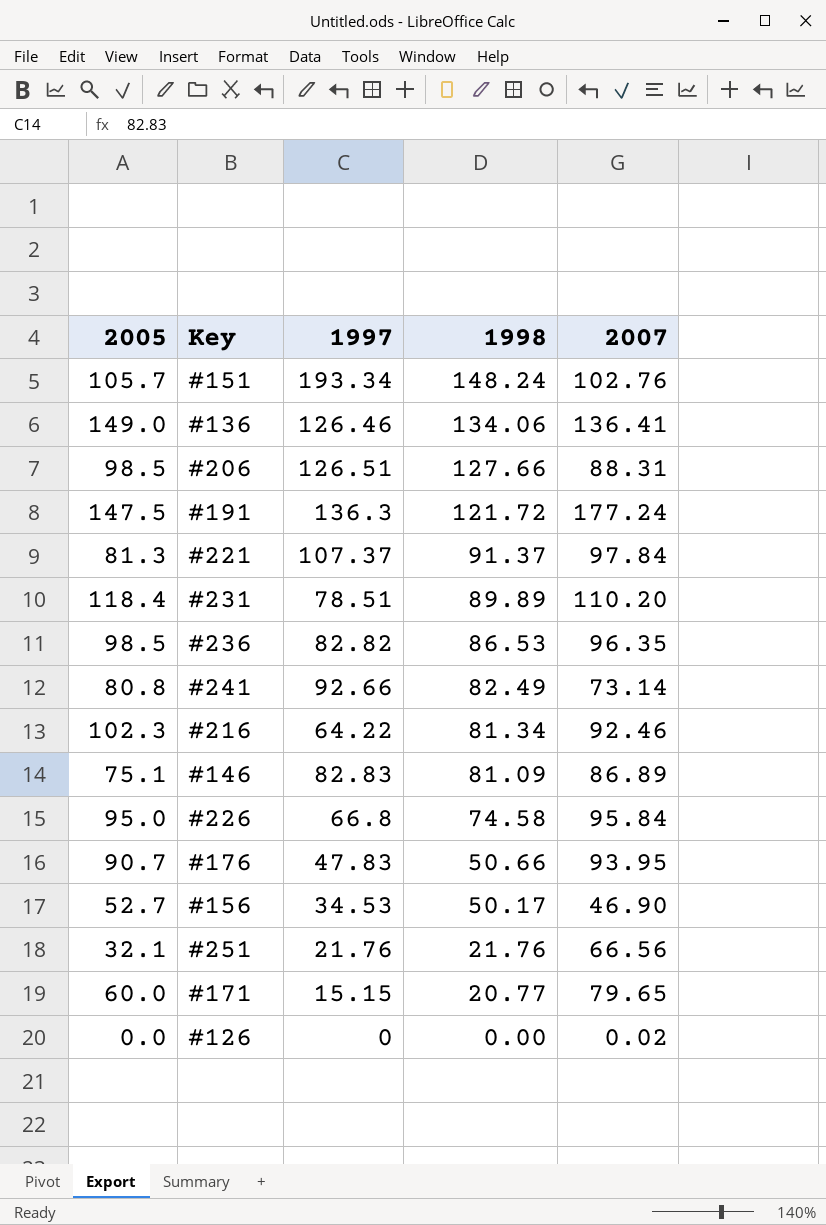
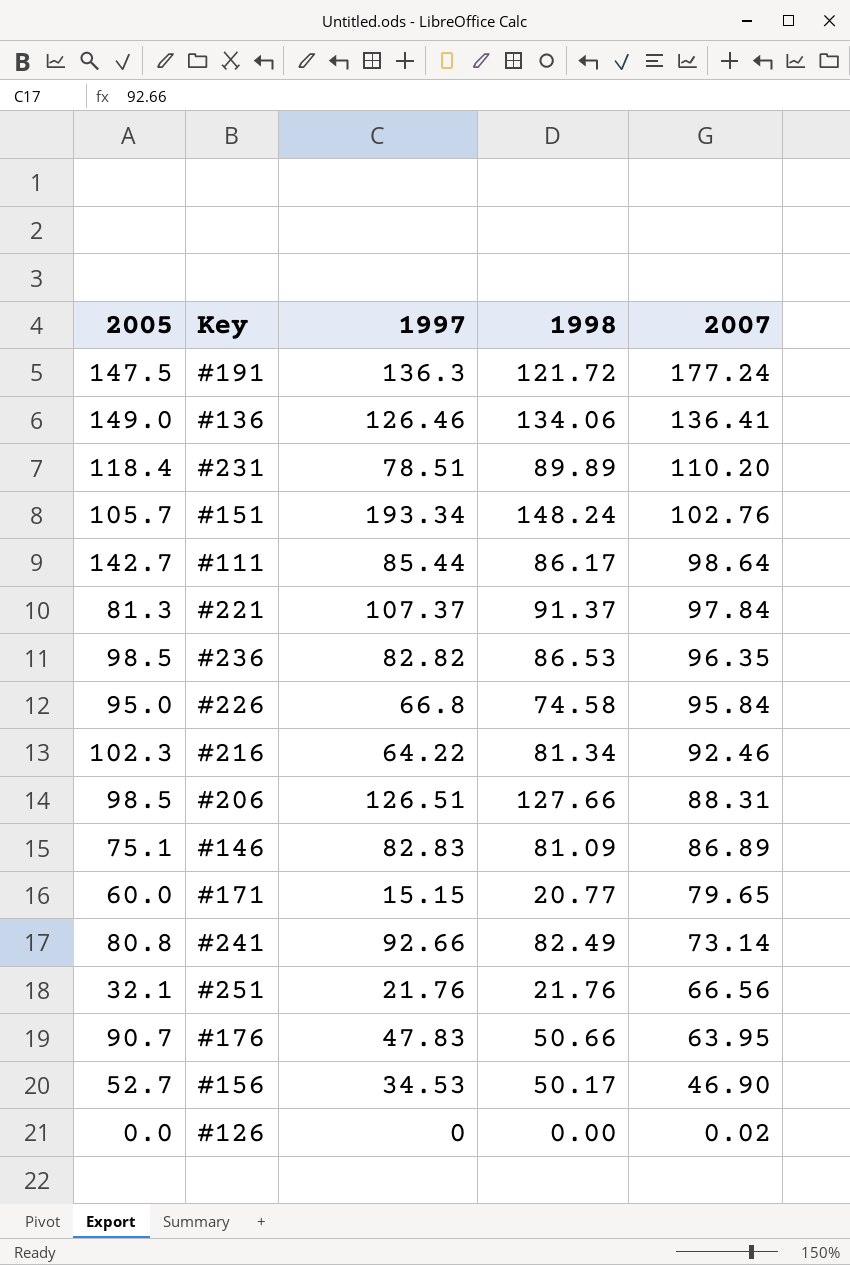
row order: 1998 descending -> 2007 descending
row #111: none -> 142.7 | 85.44 | 86.17 | 98.64
#176 | 2007: 93.95 -> 63.95

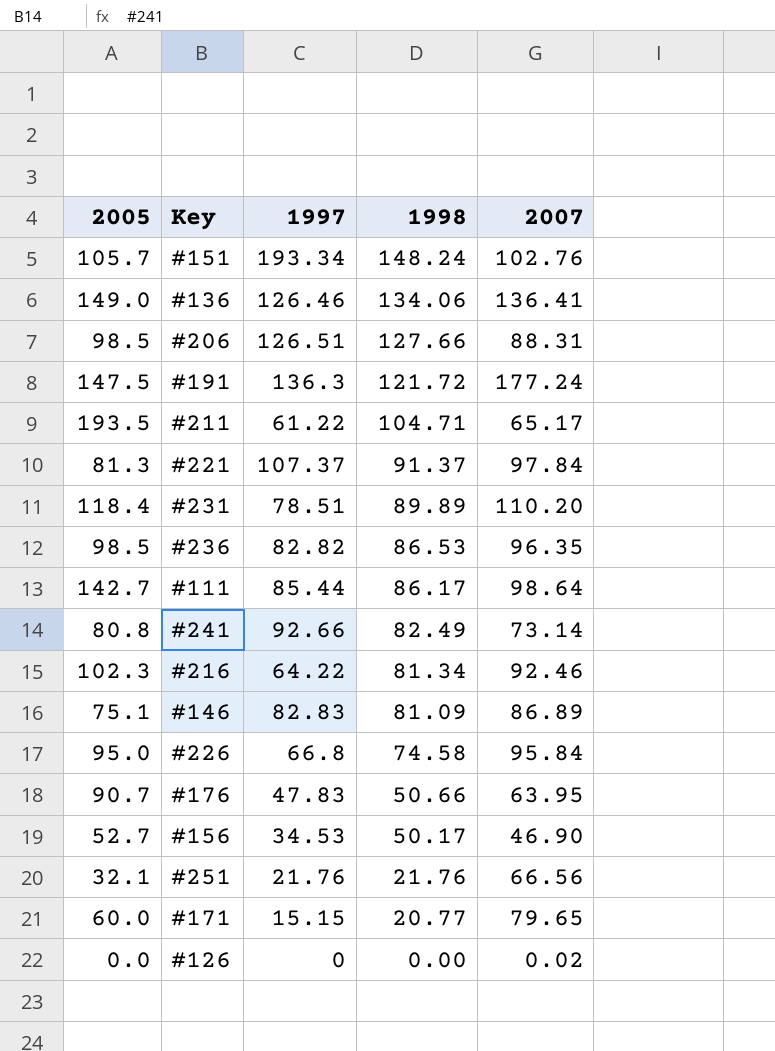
row order: 2007 descending -> 1998 descending
row #211: none -> 193.5 | 61.22 | 104.71 | 65.17

